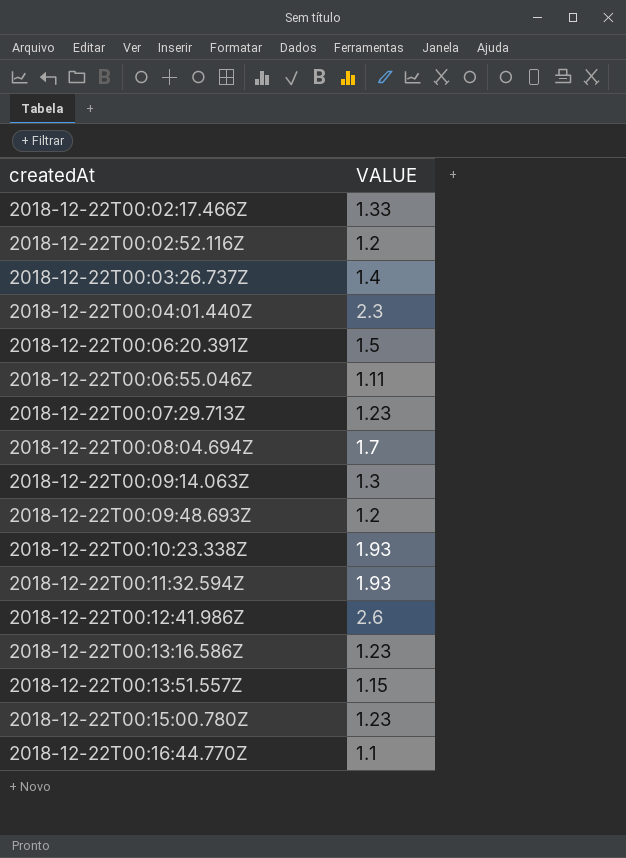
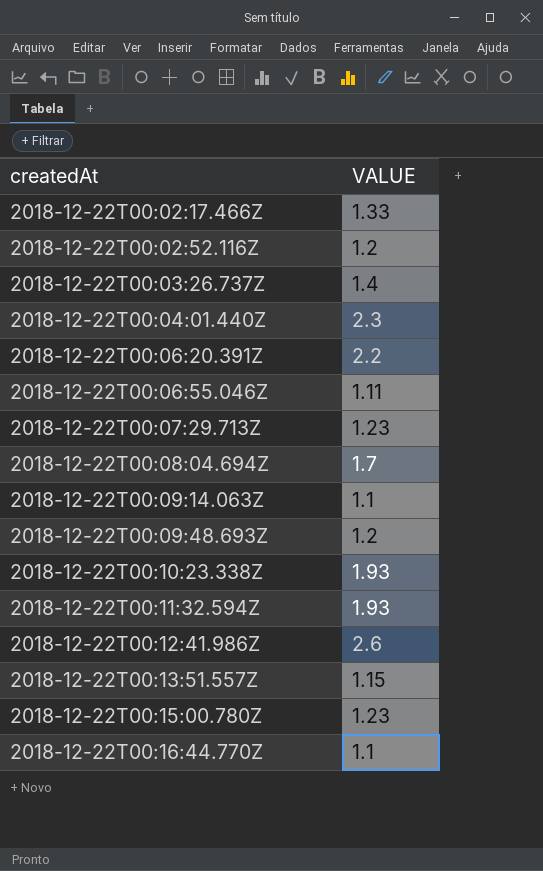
row 2018-12-22T00:13:16.586Z: 1.23 -> none
2018-12-22T00:06:20.391Z | VALUE: 1.5 -> 2.2
2018-12-22T00:09:14.063Z | VALUE: 1.3 -> 1.1

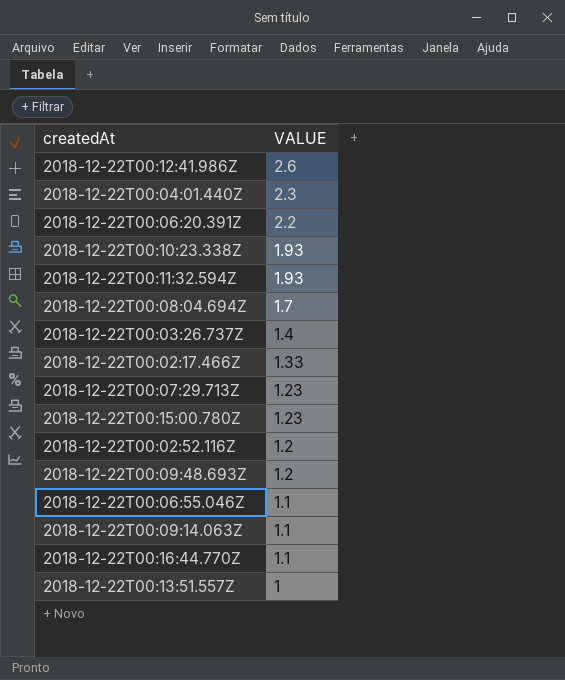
row order: createdAt ascending -> VALUE descending
2018-12-22T00:06:55.046Z | VALUE: 1.11 -> 1.1
2018-12-22T00:13:51.557Z | VALUE: 1.15 -> 1

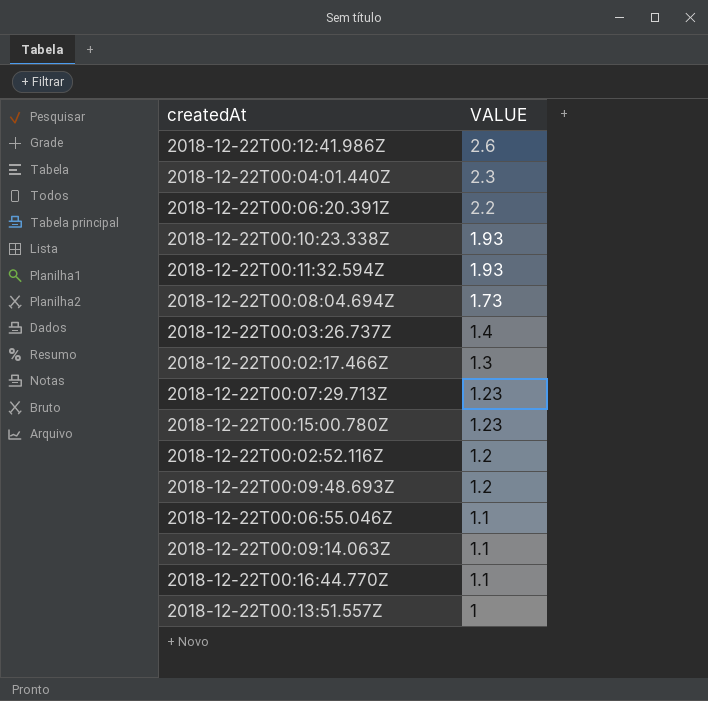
2018-12-22T00:08:04.694Z | VALUE: 1.7 -> 1.73
2018-12-22T00:02:17.466Z | VALUE: 1.33 -> 1.3

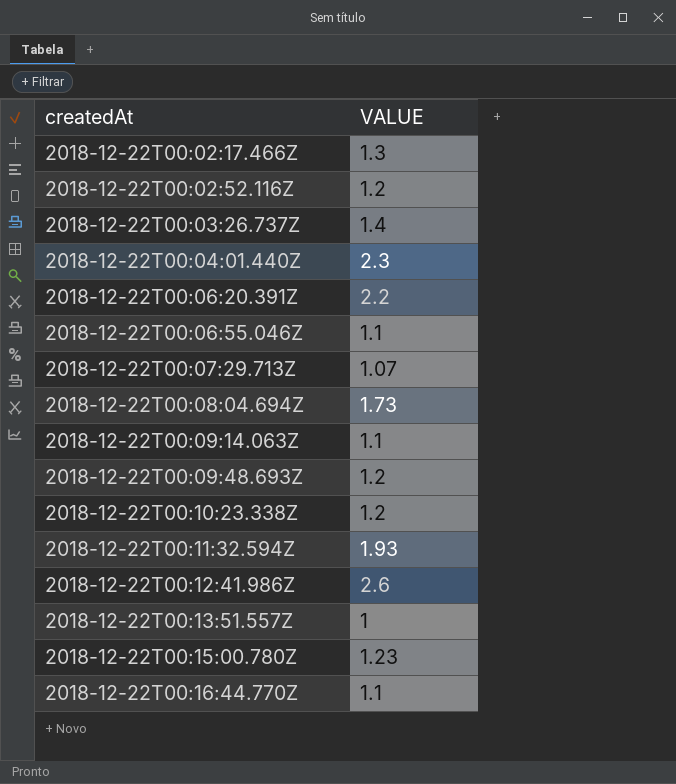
row order: VALUE descending -> createdAt ascending
2018-12-22T00:07:29.713Z | VALUE: 1.23 -> 1.07
2018-12-22T00:10:23.338Z | VALUE: 1.93 -> 1.2

